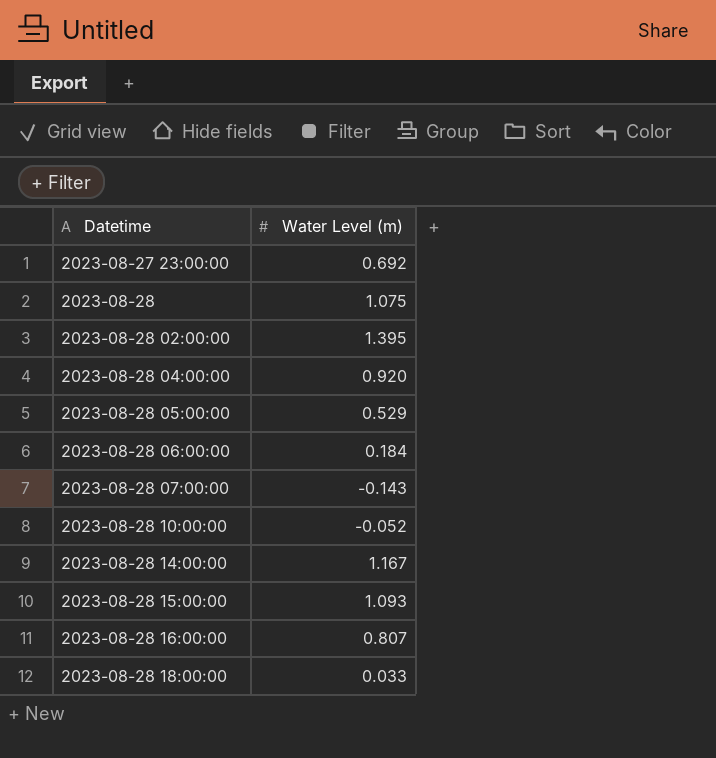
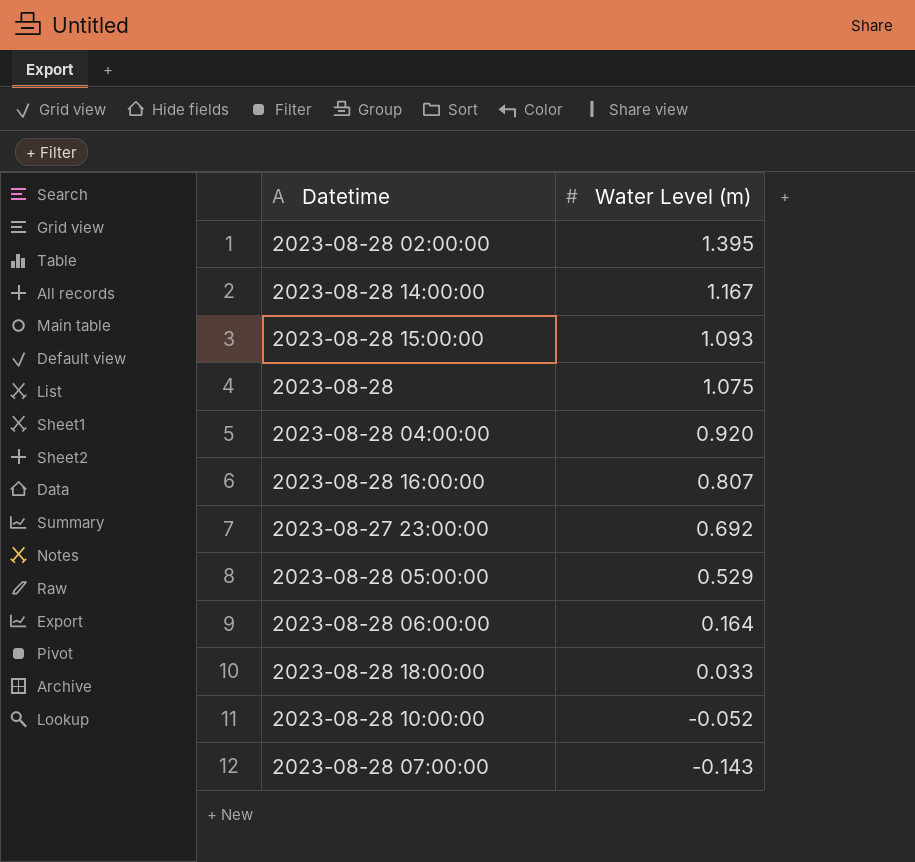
row order: Datetime ascending -> Water Level (m) descending
2023-08-28 06:00:00 | Water Level (m): 0.184 -> 0.164

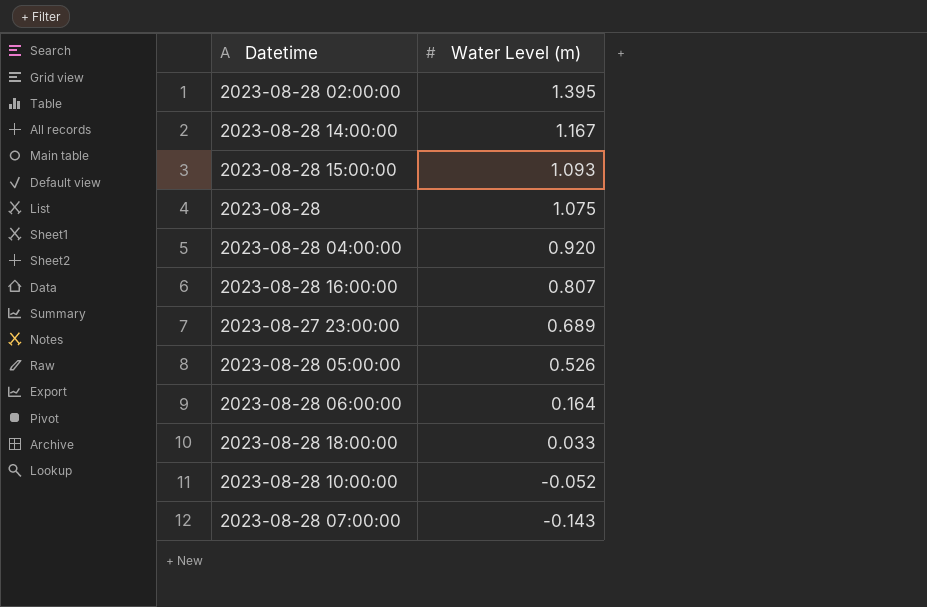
2023-08-27 23:00:00 | Water Level (m): 0.692 -> 0.689
2023-08-28 05:00:00 | Water Level (m): 0.529 -> 0.526

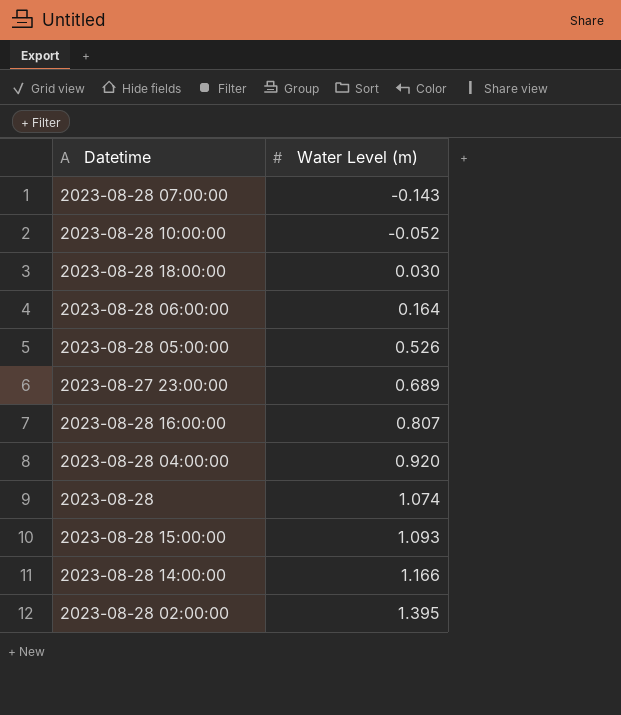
row order: Water Level (m) descending -> Water Level (m) ascending
2023-08-28 18:00:00 | Water Level (m): 0.033 -> 0.030
2023-08-28 | Water Level (m): 1.075 -> 1.074
2023-08-28 14:00:00 | Water Level (m): 1.167 -> 1.166

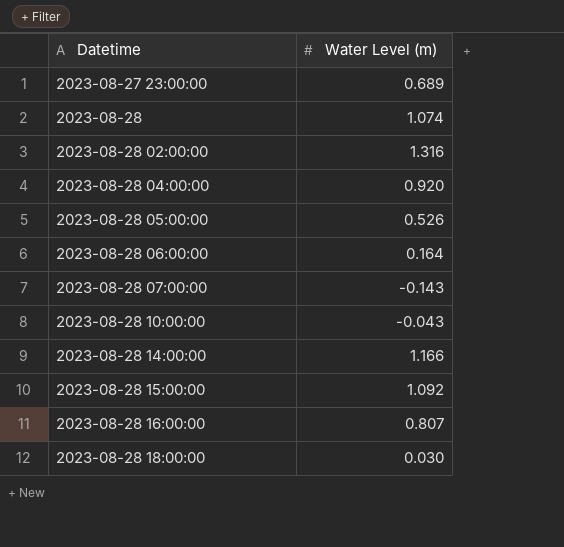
row order: Water Level (m) ascending -> Datetime ascending
2023-08-28 02:00:00 | Water Level (m): 1.395 -> 1.316
2023-08-28 10:00:00 | Water Level (m): -0.052 -> -0.043
2023-08-28 15:00:00 | Water Level (m): 1.093 -> 1.092

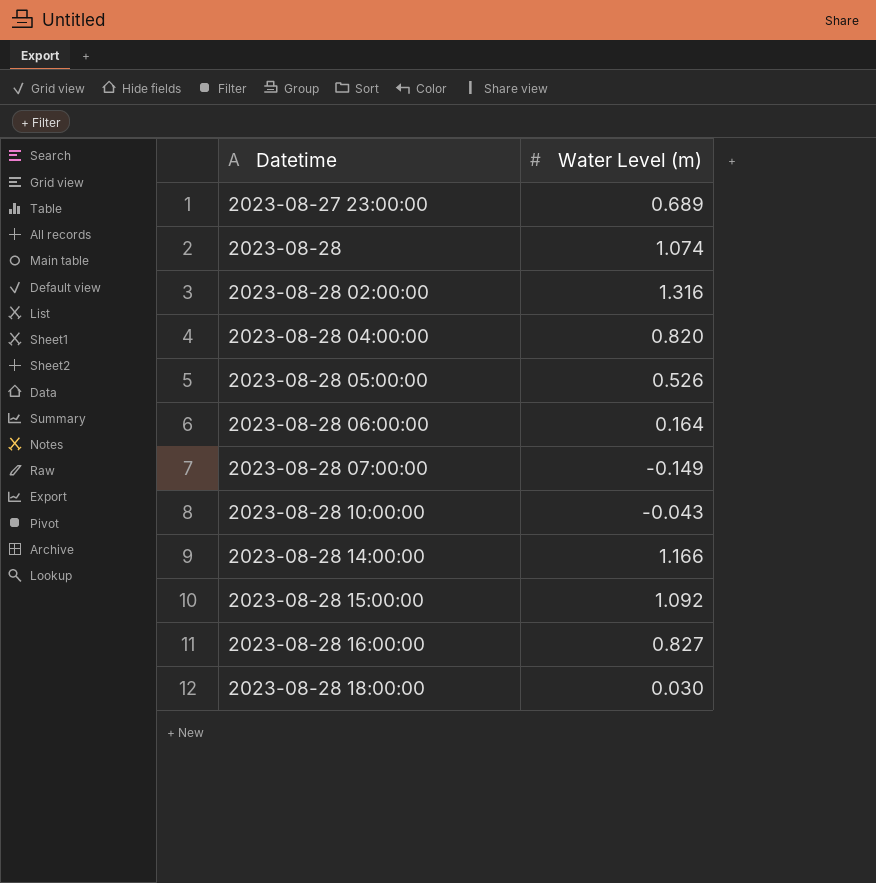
2023-08-28 04:00:00 | Water Level (m): 0.920 -> 0.820
2023-08-28 07:00:00 | Water Level (m): -0.143 -> -0.149
2023-08-28 16:00:00 | Water Level (m): 0.807 -> 0.827

